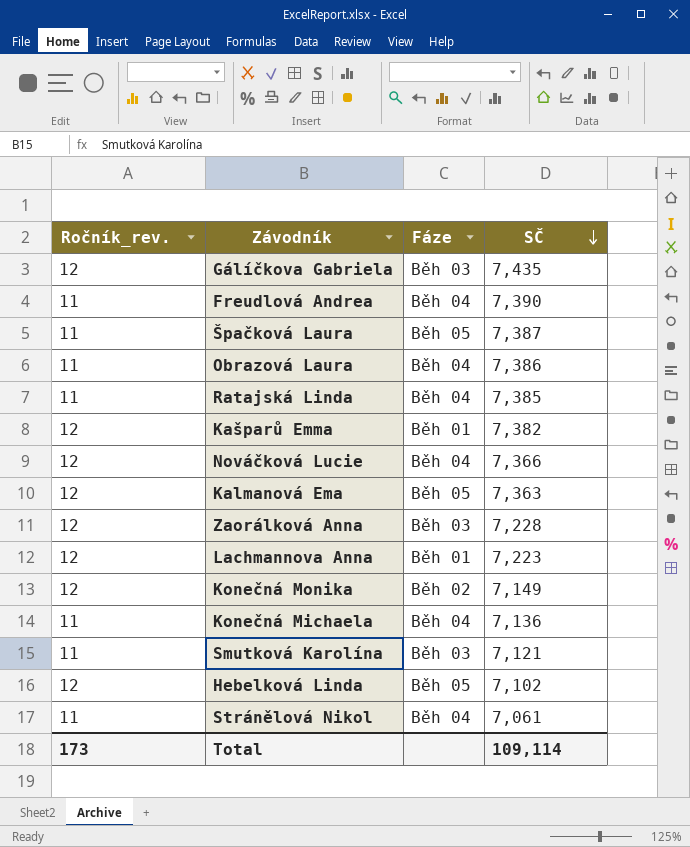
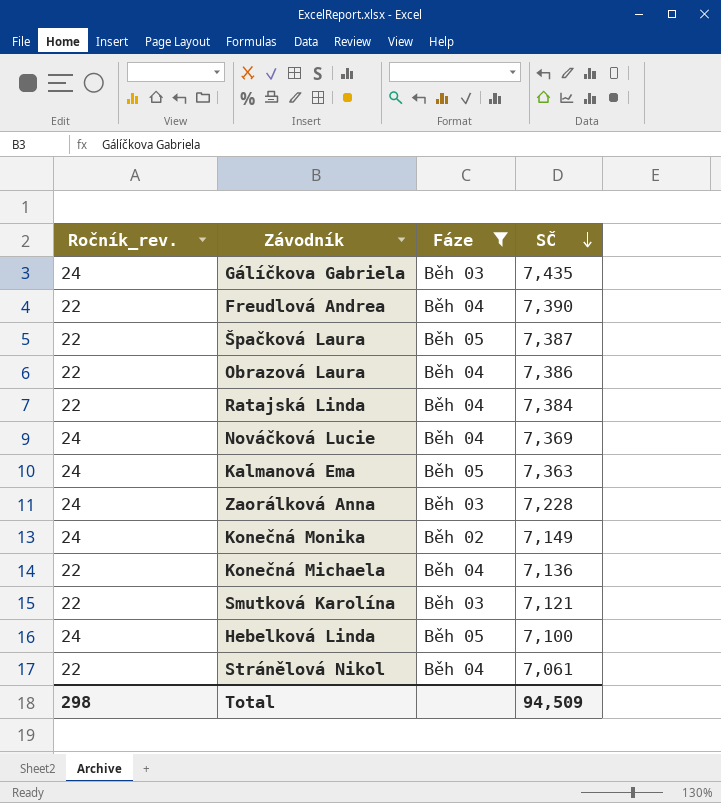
filter: none -> Fáze != Běh 01
Gálíčkova Gabriela | Ročník_rev.: 12 -> 24
Freudlová Andrea | Ročník_rev.: 11 -> 22
Špačková Laura | Ročník_rev.: 11 -> 22
Obrazová Laura | Ročník_rev.: 11 -> 22
Ratajská Linda | Ročník_rev.: 11 -> 22
Ratajská Linda | SČ: 7,385 -> 7,384
Nováčková Lucie | Ročník_rev.: 12 -> 24
Nováčková Lucie | SČ: 7,366 -> 7,369
Kalmanová Ema | Ročník_rev.: 12 -> 24
Zaorálková Anna | Ročník_rev.: 12 -> 24
Konečná Monika | Ročník_rev.: 12 -> 24
Konečná Michaela | Ročník_rev.: 11 -> 22
Smutková Karolína | Ročník_rev.: 11 -> 22
Hebelková Linda | Ročník_rev.: 12 -> 24
Hebelková Linda | SČ: 7,102 -> 7,100
Stránělová Nikol | Ročník_rev.: 11 -> 22
Total | Ročník_rev.: 173 -> 298
Total | SČ: 109,114 -> 94,509

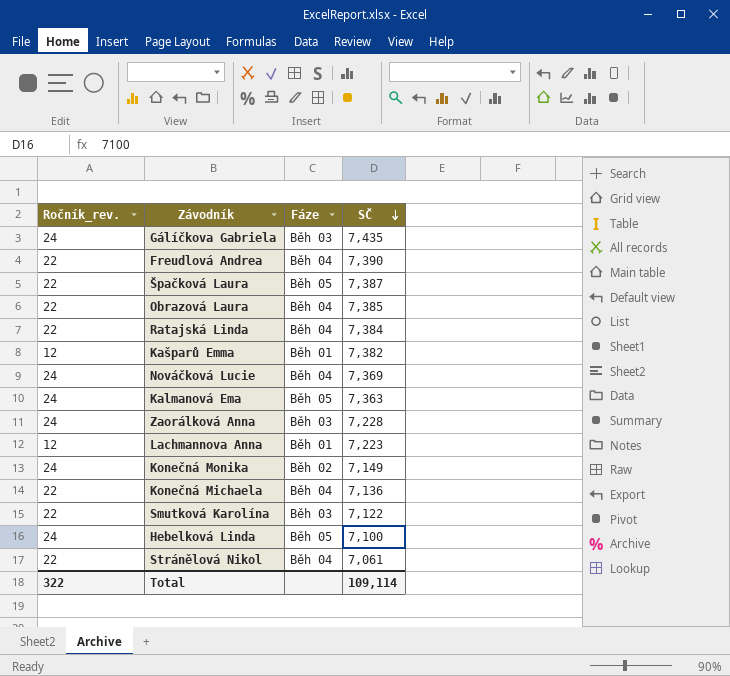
filter: Fáze != Běh 01 -> none
Obrazová Laura | SČ: 7,386 -> 7,385
Smutková Karolína | SČ: 7,121 -> 7,122
Total | Ročník_rev.: 298 -> 322
Total | SČ: 94,509 -> 109,114

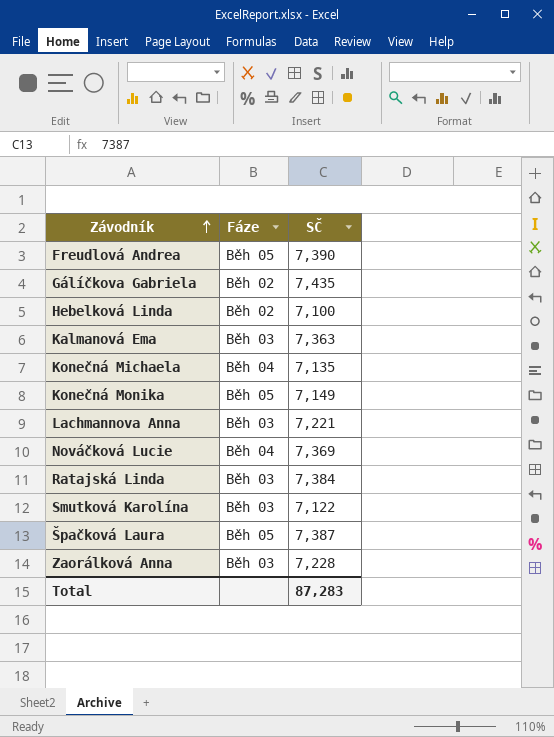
row order: SČ descending -> Závodník ascending
column Ročník_rev. | position: 1 -> none
row Obrazová Laura: 22 | Běh 04 | 7,385 -> none
row Kašparů Emma: 12 | Běh 01 | 7,382 -> none
row Stránělová Nikol: 22 | Běh 04 | 7,061 -> none
Freudlová Andrea | Fáze: Běh 04 -> Běh 05
Gálíčkova Gabriela | Fáze: Běh 03 -> Běh 02
Hebelková Linda | Fáze: Běh 05 -> Běh 02
Kalmanová Ema | Fáze: Běh 05 -> Běh 03
Konečná Michaela | SČ: 7,136 -> 7,135
Konečná Monika | Fáze: Běh 02 -> Běh 05
Lachmannova Anna | Fáze: Běh 01 -> Běh 03
Lachmannova Anna | SČ: 7,223 -> 7,221
Ratajská Linda | Fáze: Běh 04 -> Běh 03
Total | SČ: 109,114 -> 87,283

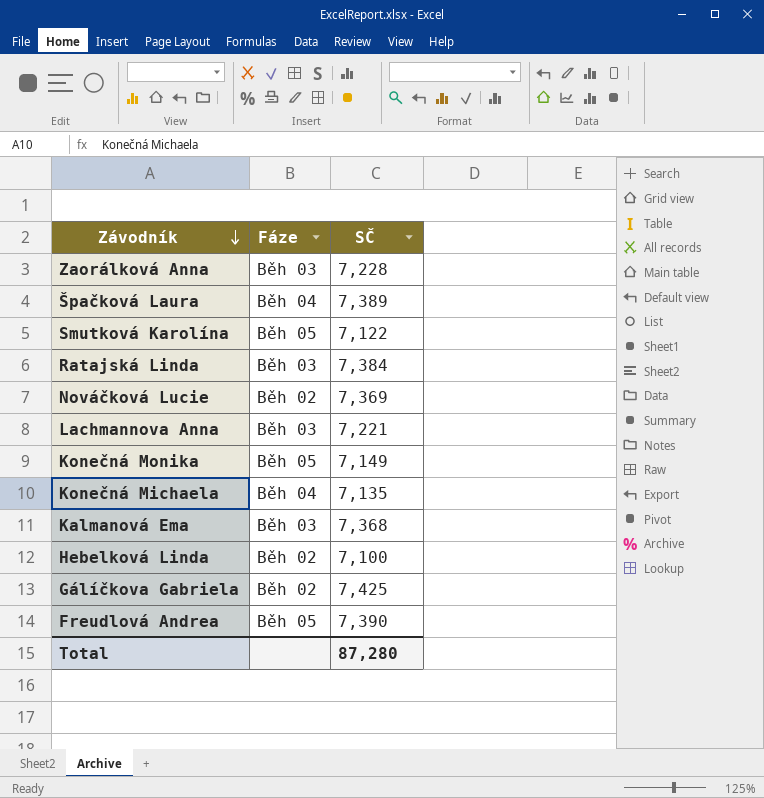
row order: Závodník ascending -> Závodník descending
Špačková Laura | Fáze: Běh 05 -> Běh 04
Špačková Laura | SČ: 7,387 -> 7,389
Smutková Karolína | Fáze: Běh 03 -> Běh 05
Nováčková Lucie | Fáze: Běh 04 -> Běh 02
Kalmanová Ema | SČ: 7,363 -> 7,368
Gálíčkova Gabriela | SČ: 7,435 -> 7,425
Total | SČ: 87,283 -> 87,280

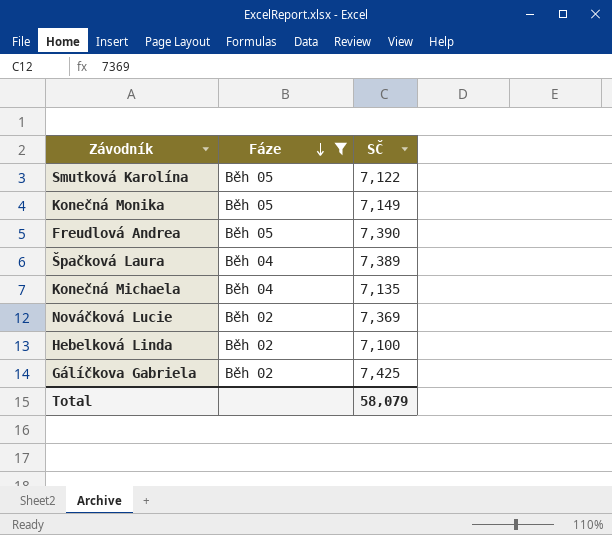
filter: none -> Fáze != Běh 03
row order: Závodník descending -> Fáze descending
Total | SČ: 87,280 -> 58,079

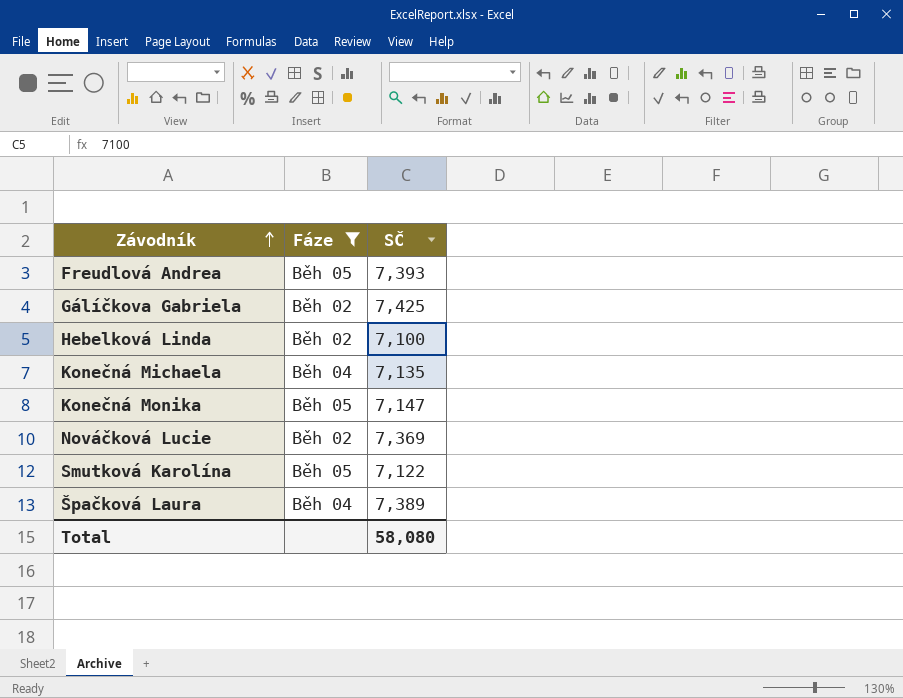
row order: Fáze descending -> Závodník ascending
Freudlová Andrea | SČ: 7,390 -> 7,393
Konečná Monika | SČ: 7,149 -> 7,147
Total | SČ: 58,079 -> 58,080

